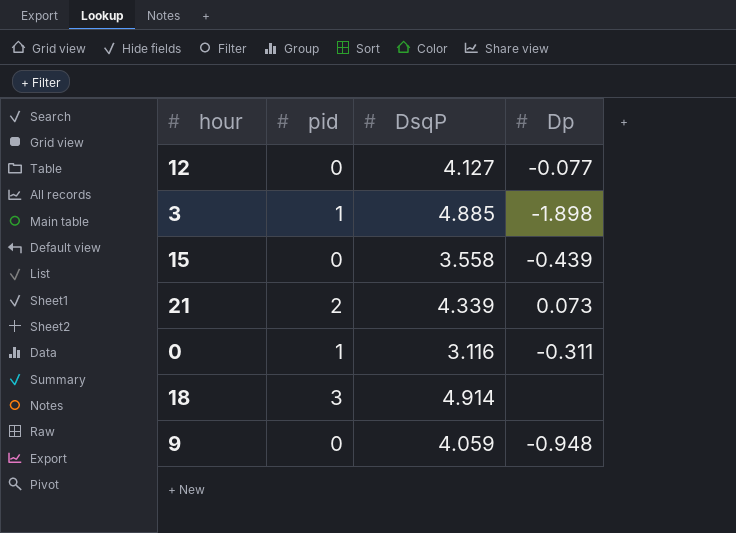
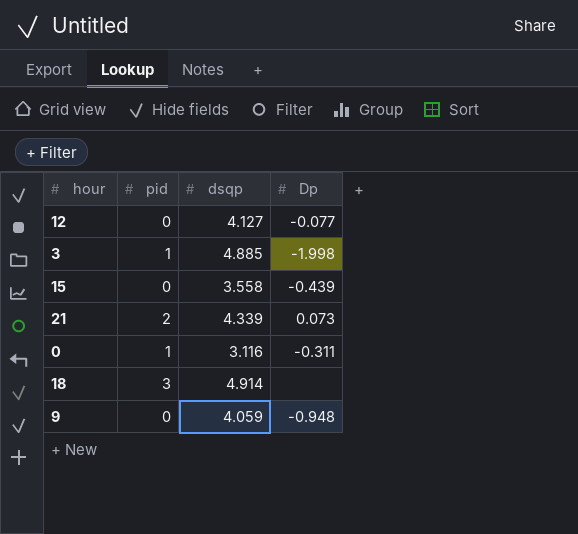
column name: DsqP -> dsqp
3 | Dp: -1.898 -> -1.998

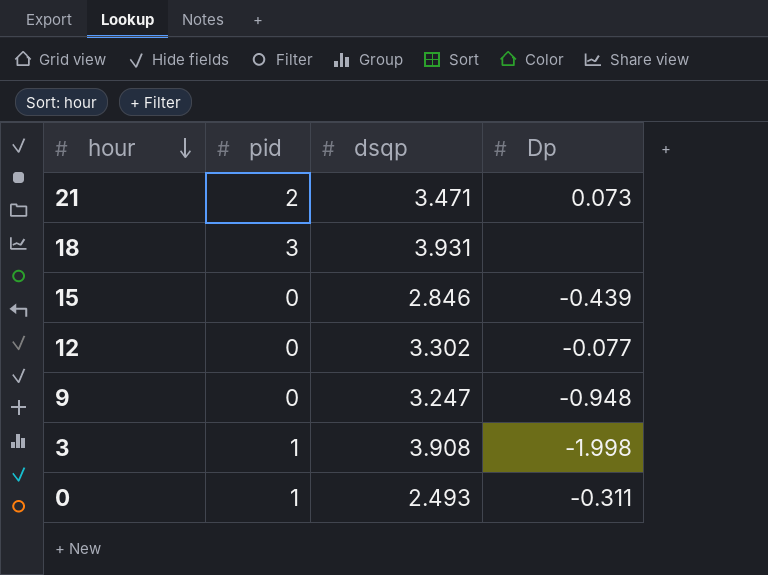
row order: none -> hour descending
21 | dsqp: 4.339 -> 3.471
18 | dsqp: 4.914 -> 3.931
15 | dsqp: 3.558 -> 2.846
12 | dsqp: 4.127 -> 3.302
9 | dsqp: 4.059 -> 3.247
3 | dsqp: 4.885 -> 3.908
0 | dsqp: 3.116 -> 2.493

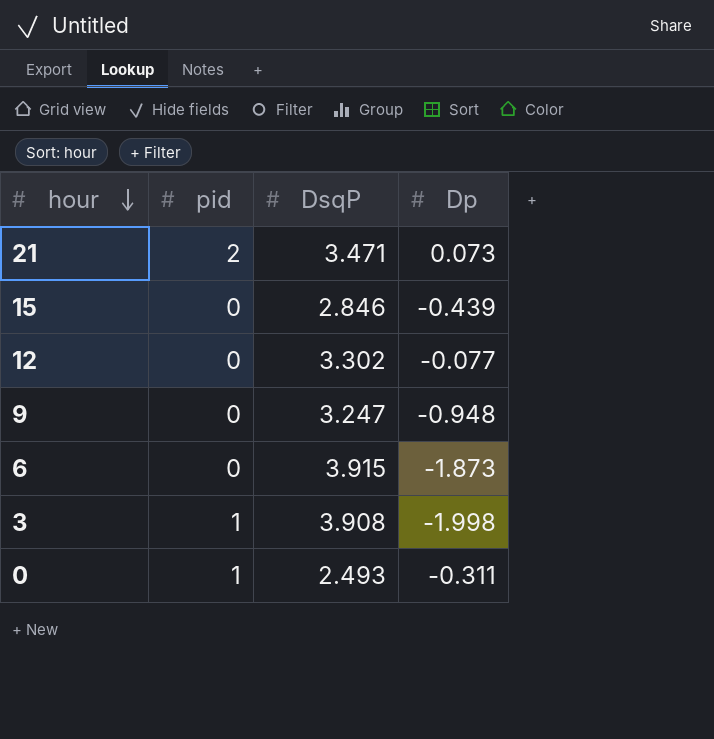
column name: dsqp -> DsqP
row 18: 3 | 3.931 | none -> none
row 6: none -> 0 | 3.915 | -1.873

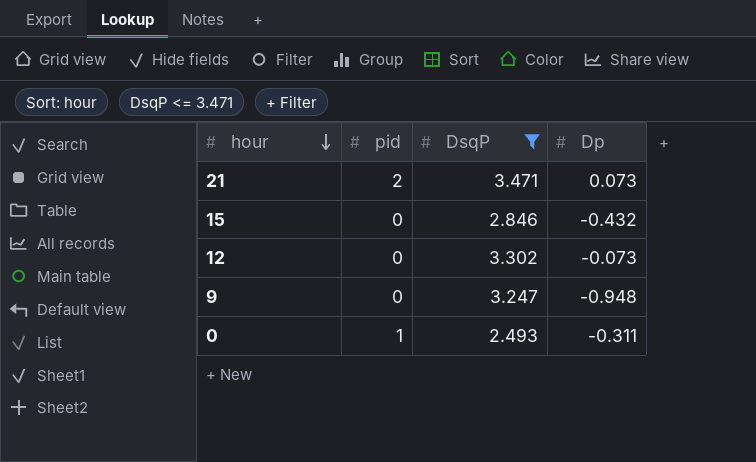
filter: none -> DsqP <= 3.471
15 | Dp: -0.439 -> -0.432
12 | Dp: -0.077 -> -0.073

